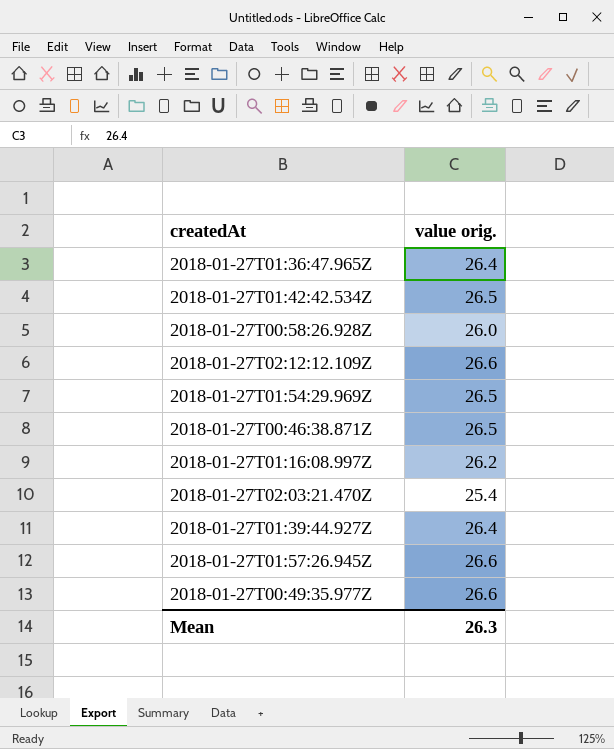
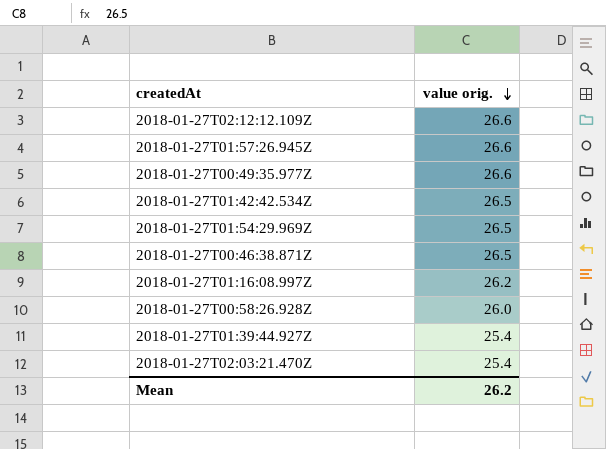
row order: none -> value orig. descending
row 2018-01-27T01:36:47.965Z: 26.4 -> none
2018-01-27T01:39:44.927Z | value orig.: 26.4 -> 25.4
Mean | value orig.: 26.3 -> 26.2

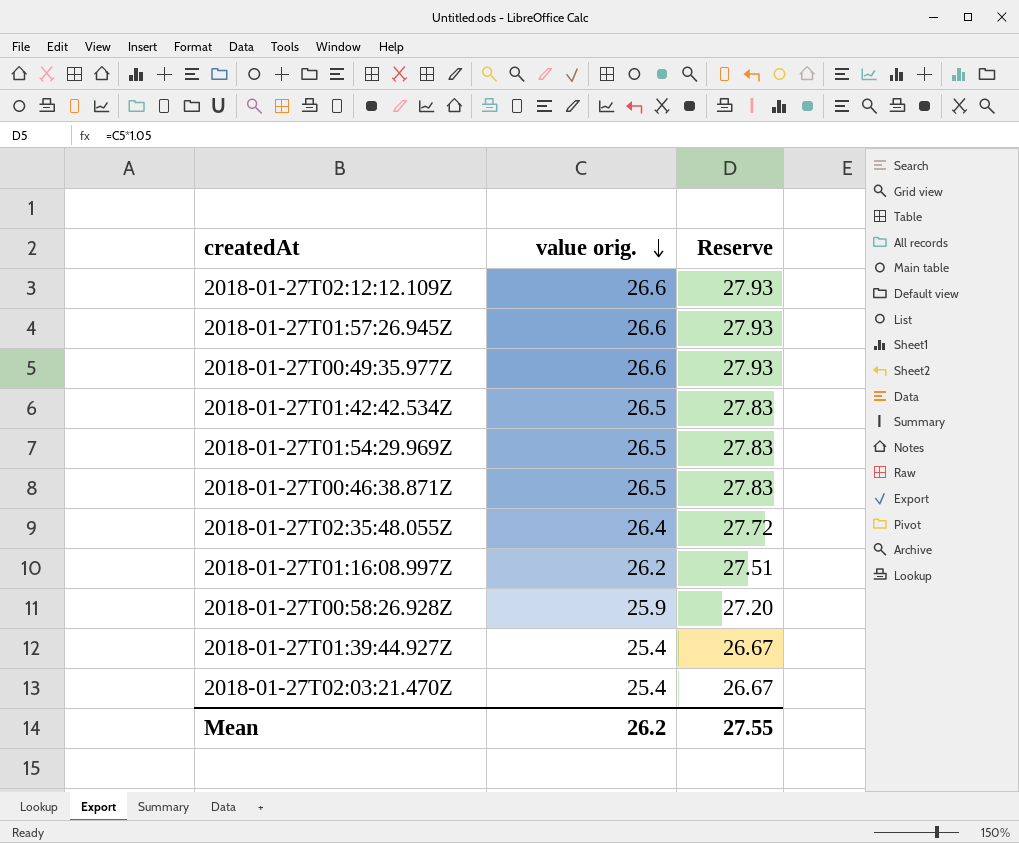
column Reserve | formula: none -> [value orig.] * 1.05
row 2018-01-27T02:35:48.055Z: none -> 26.4 | 27.72
2018-01-27T00:58:26.928Z | value orig.: 26.0 -> 25.9

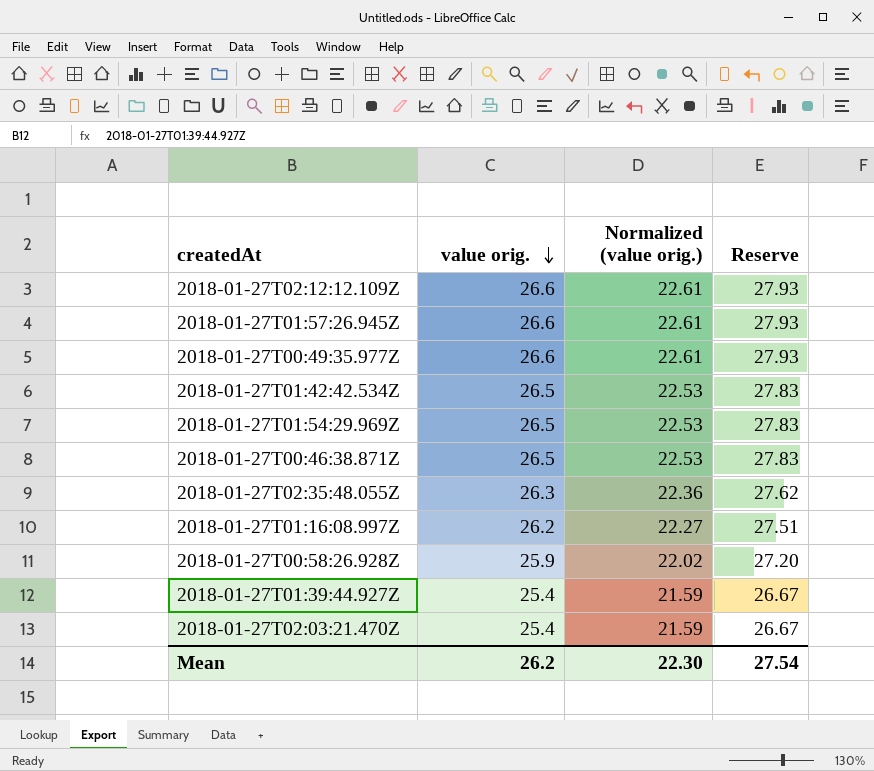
column Normalized (value orig.) | formula: none -> [value orig.] * 0.85
2018-01-27T02:35:48.055Z | value orig.: 26.4 -> 26.3
2018-01-27T02:35:48.055Z | Reserve: 27.72 -> 27.62
Mean | Reserve: 27.55 -> 27.54

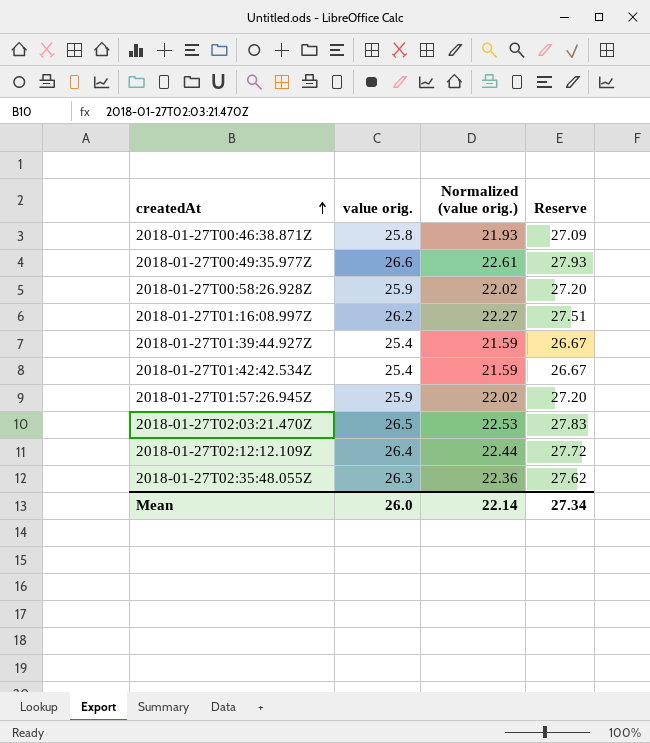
row order: value orig. descending -> createdAt ascending
row 2018-01-27T01:54:29.969Z: 26.5 | 22.53 | 27.83 -> none
2018-01-27T00:46:38.871Z | value orig.: 26.5 -> 25.8
2018-01-27T00:46:38.871Z | Normalized (value orig.): 22.53 -> 21.93
2018-01-27T00:46:38.871Z | Reserve: 27.83 -> 27.09
2018-01-27T01:42:42.534Z | value orig.: 26.5 -> 25.4
2018-01-27T01:42:42.534Z | Normalized (value orig.): 22.53 -> 21.59
2018-01-27T01:42:42.534Z | Reserve: 27.83 -> 26.67
2018-01-27T01:57:26.945Z | value orig.: 26.6 -> 25.9
2018-01-27T01:57:26.945Z | Normalized (value orig.): 22.61 -> 22.02
2018-01-27T01:57:26.945Z | Reserve: 27.93 -> 27.20
2018-01-27T02:03:21.470Z | value orig.: 25.4 -> 26.5
2018-01-27T02:03:21.470Z | Normalized (value orig.): 21.59 -> 22.53
2018-01-27T02:03:21.470Z | Reserve: 26.67 -> 27.83
2018-01-27T02:12:12.109Z | value orig.: 26.6 -> 26.4
2018-01-27T02:12:12.109Z | Normalized (value orig.): 22.61 -> 22.44
2018-01-27T02:12:12.109Z | Reserve: 27.93 -> 27.72
Mean | value orig.: 26.2 -> 26.0
Mean | Normalized (value orig.): 22.30 -> 22.14
Mean | Reserve: 27.54 -> 27.34

